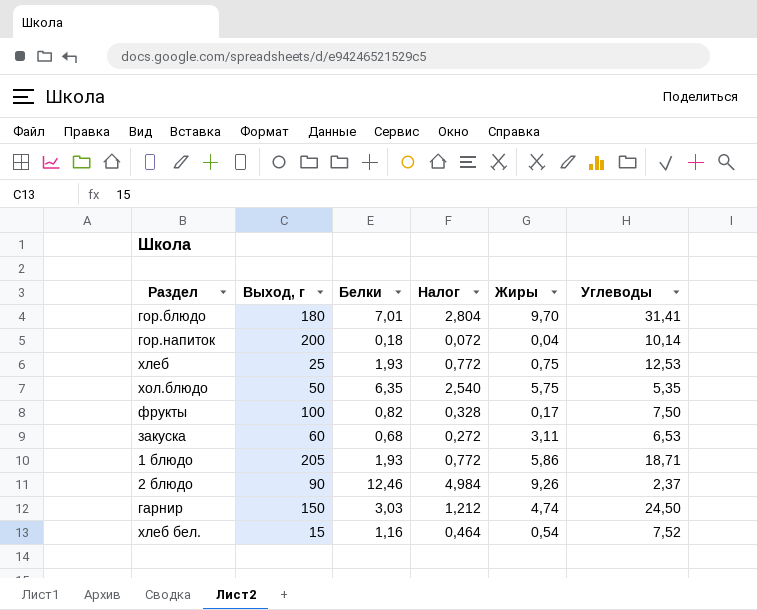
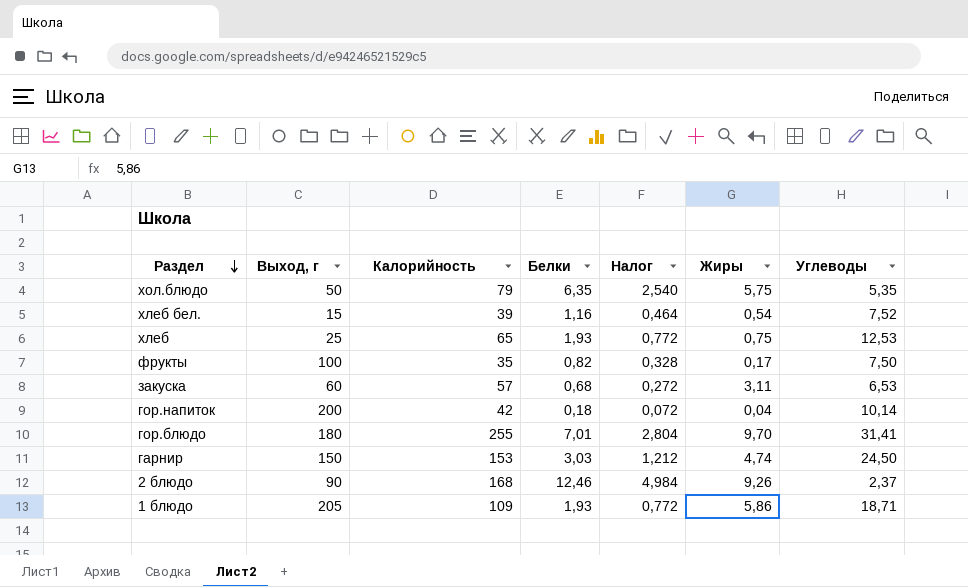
row order: none -> Раздел descending
column Калорийность | position: none -> 3

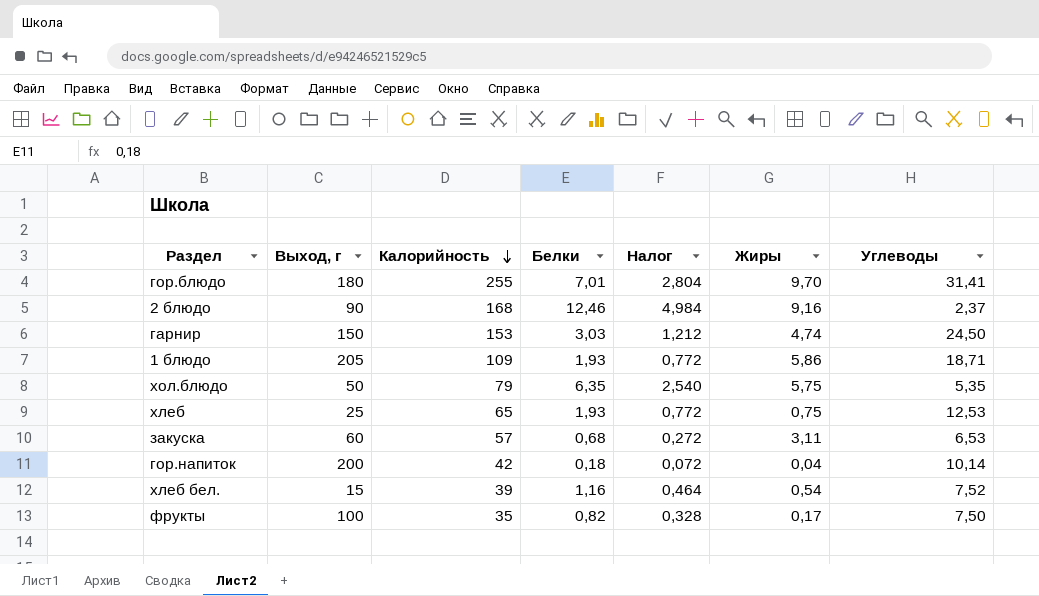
row order: Раздел descending -> Калорийность descending
2 блюдо | Жиры: 9,26 -> 9,16

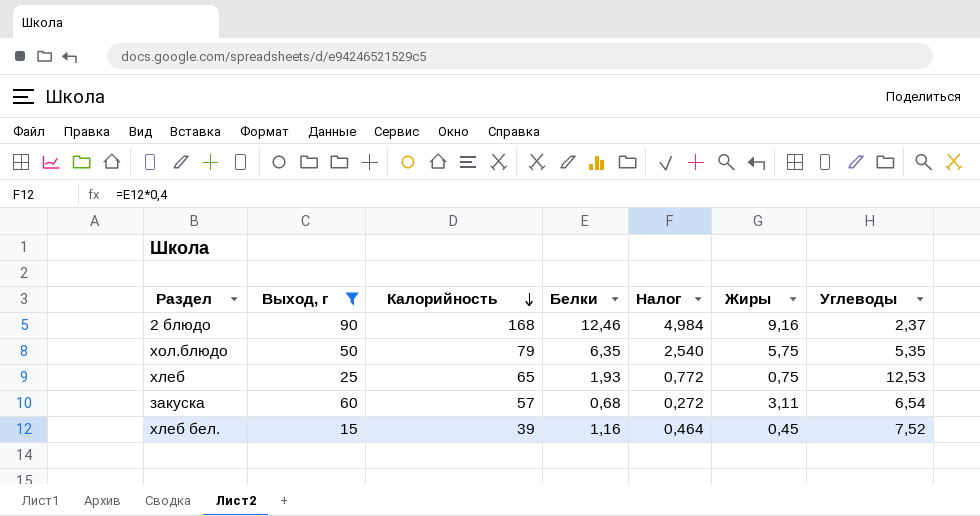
filter: none -> Выход, г <= 90
закуска | Углеводы: 6,53 -> 6,54
хлеб бел. | Жиры: 0,54 -> 0,45

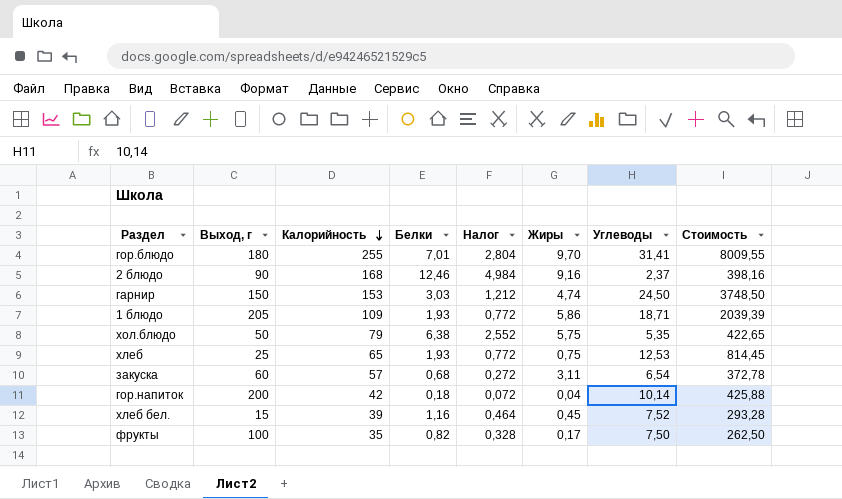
filter: Выход, г <= 90 -> none
column Стоимость | formula: none -> [Калорийность] * [Углеводы]
хол.блюдо | Белки: 6,35 -> 6,38
хол.блюдо | Налог: 2,540 -> 2,552

